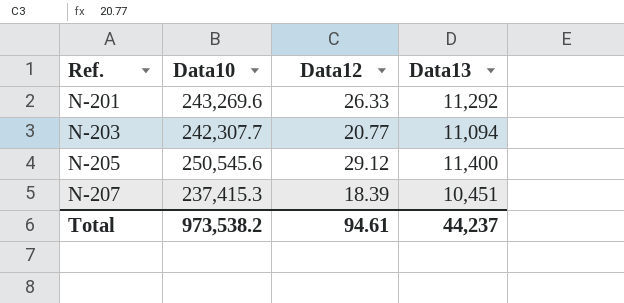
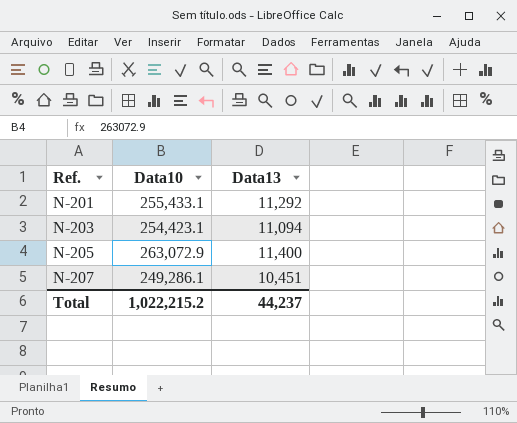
column Data12 | position: 3 -> none
N-201 | Data10: 243,269.6 -> 255,433.1
N-203 | Data10: 242,307.7 -> 254,423.1
N-205 | Data10: 250,545.6 -> 263,072.9
N-207 | Data10: 237,415.3 -> 249,286.1
Total | Data10: 973,538.2 -> 1,022,215.2

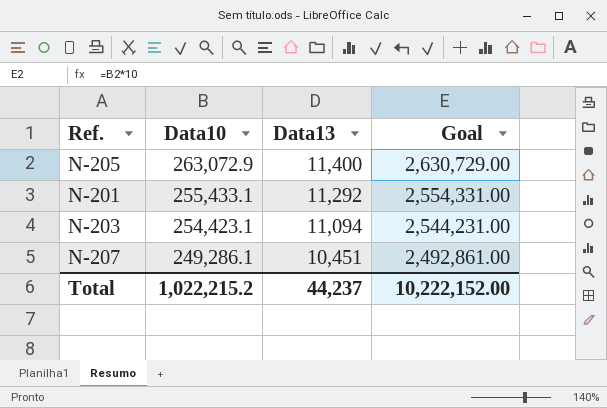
row order: Ref. ascending -> Data10 descending
column Goal | formula: none -> [Data10] * 10

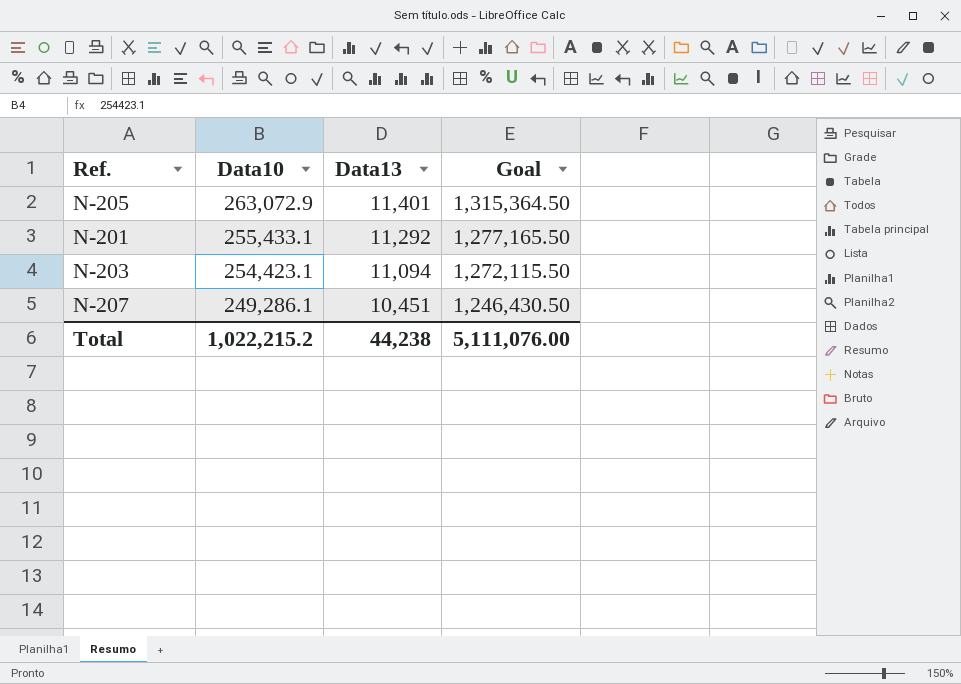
column Goal | formula: [Data10] * 10 -> [Data10] * 5
N-205 | Data13: 11,400 -> 11,401
Total | Data13: 44,237 -> 44,238
Total | Goal: 10,222,152.00 -> 5,111,076.00

